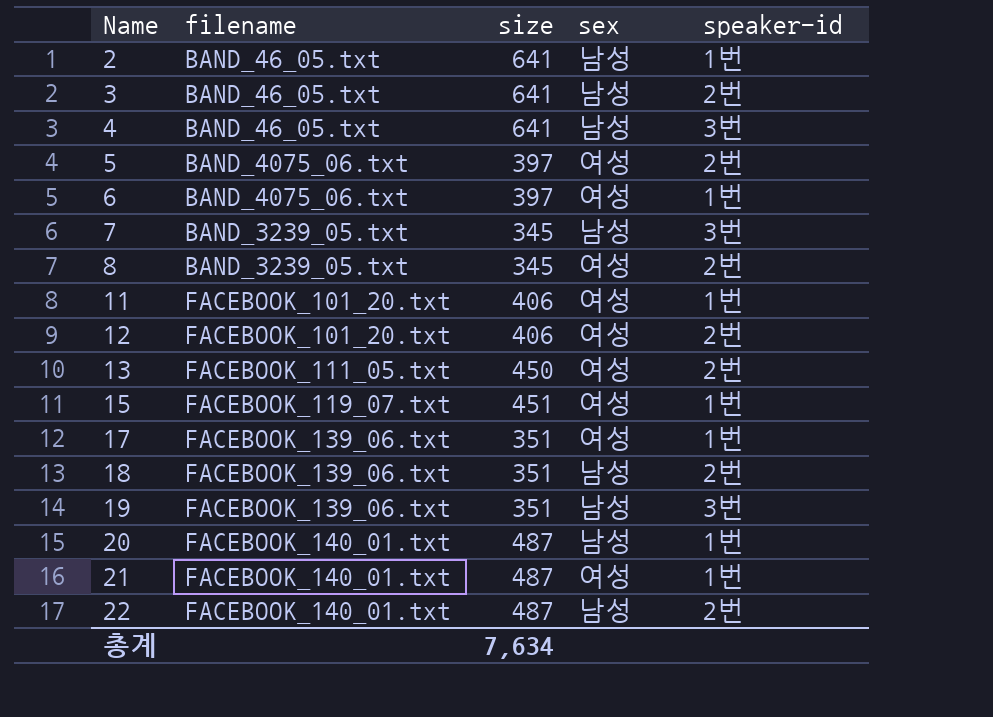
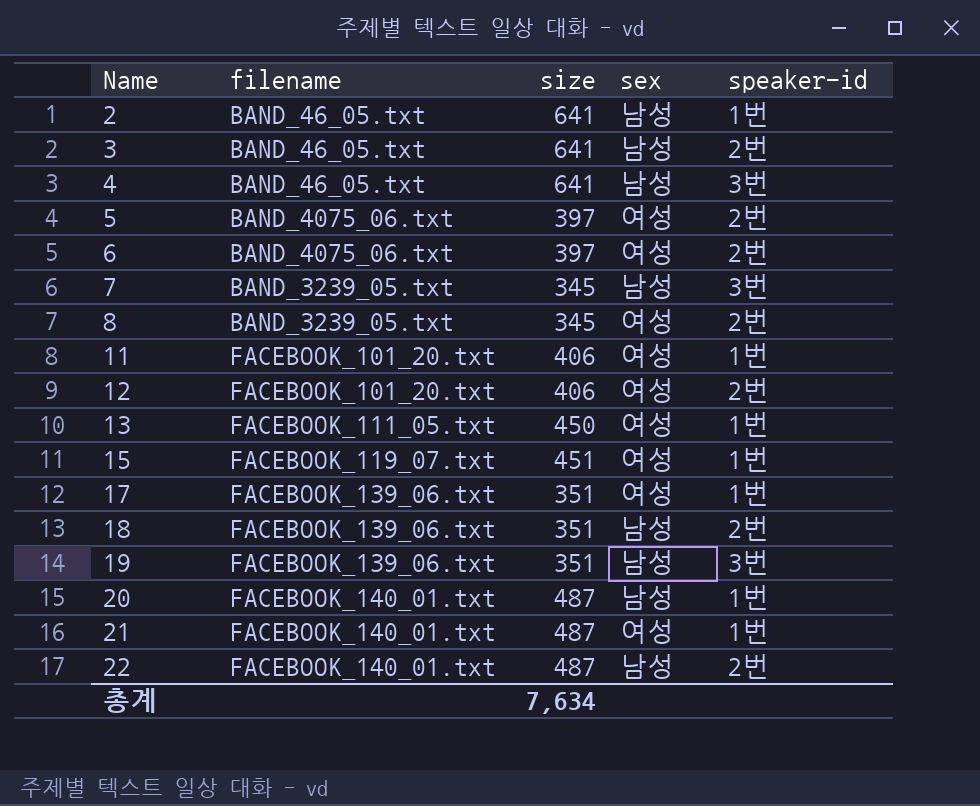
6 | speaker-id: 1번 -> 2번
13 | speaker-id: 2번 -> 1번

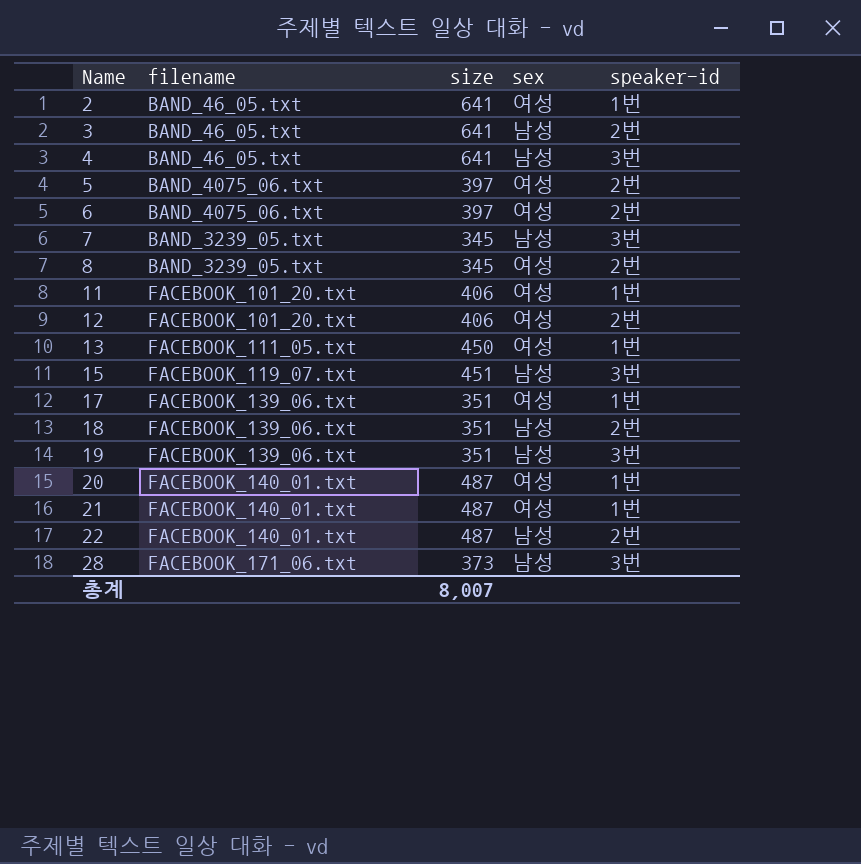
2 | sex: 남성 -> 여성
15 | sex: 여성 -> 남성
15 | speaker-id: 1번 -> 3번
20 | sex: 남성 -> 여성
row 28: none -> FACEBOOK_171_06.txt | 373 | 남성 | 3번
총계 | size: 7,634 -> 8,007

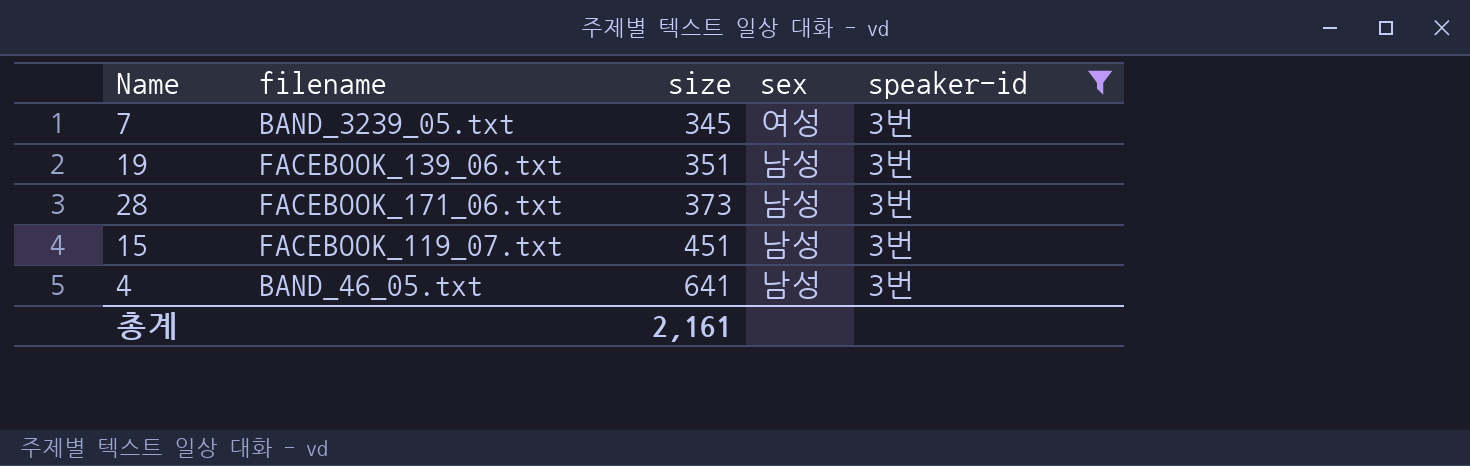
filter: none -> speaker-id = 3번
row order: Name ascending -> size ascending
7 | sex: 남성 -> 여성
총계 | size: 8,007 -> 2,161

